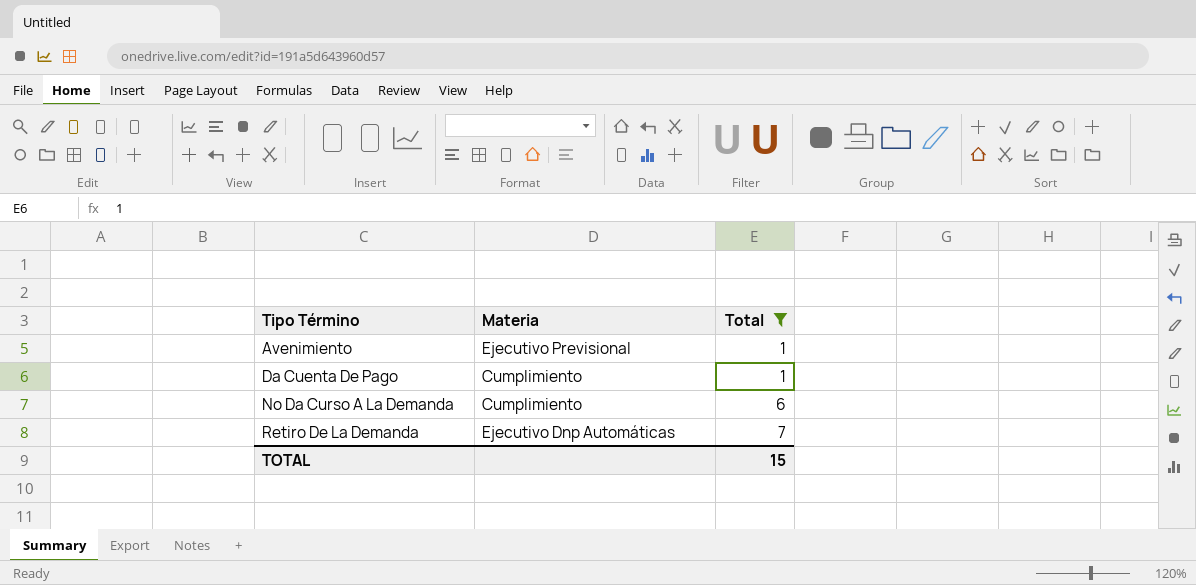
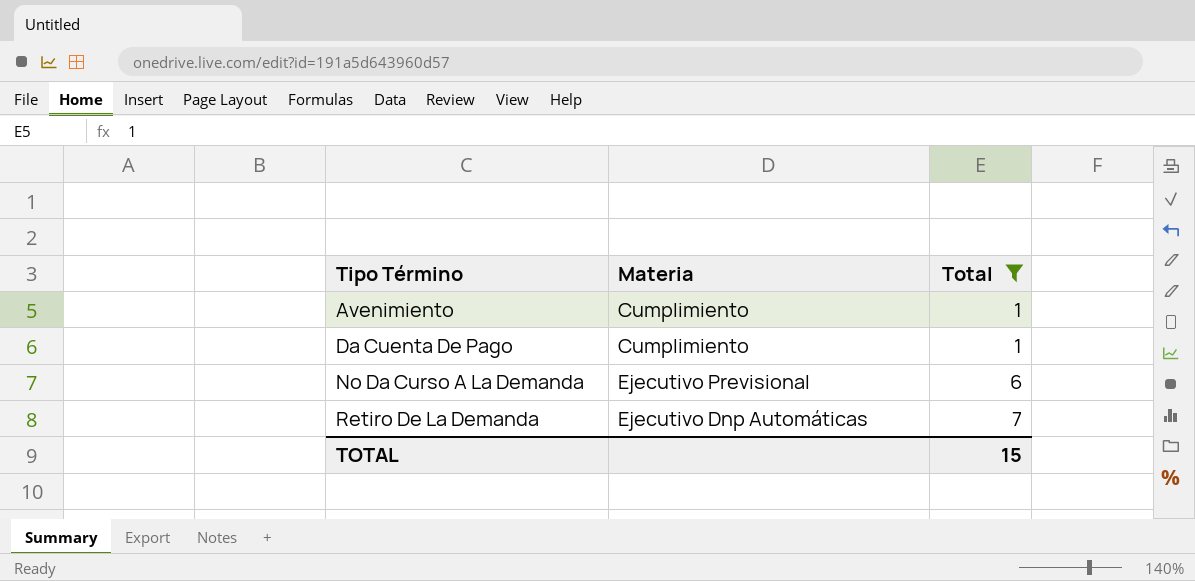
Avenimiento | Materia: Ejecutivo Previsional -> Cumplimiento
No Da Curso A La Demanda | Materia: Cumplimiento -> Ejecutivo Previsional

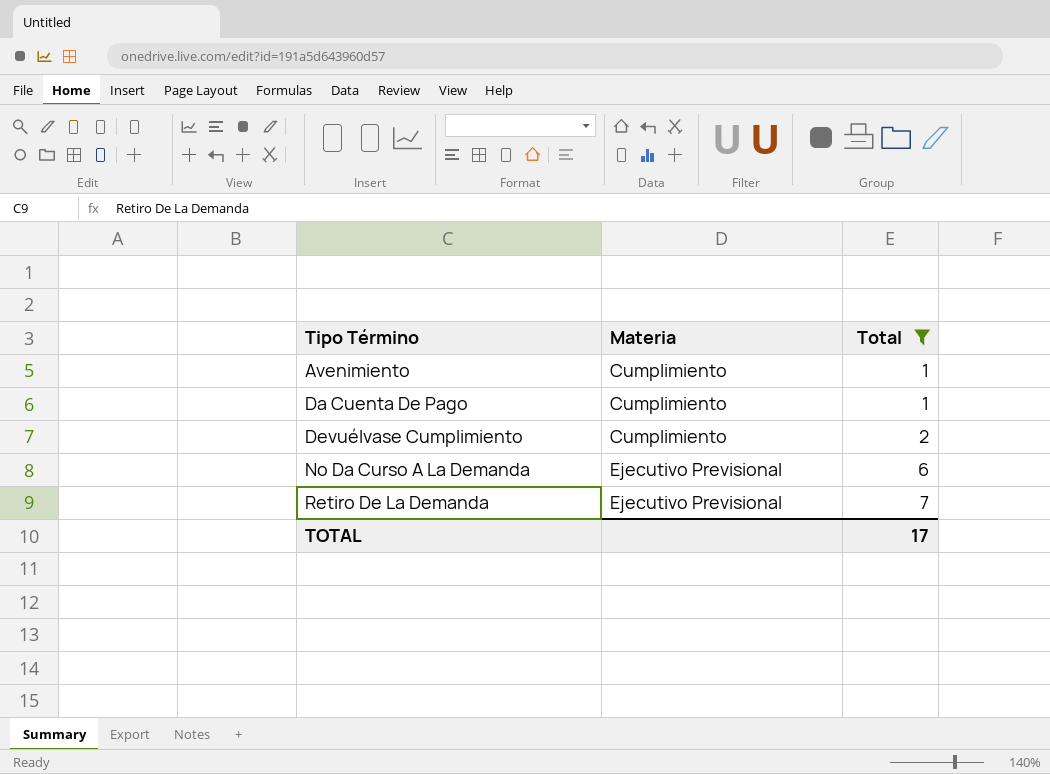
row Devuélvase Cumplimiento: none -> Cumplimiento | 2
Retiro De La Demanda | Materia: Ejecutivo Dnp Automáticas -> Ejecutivo Previsional
TOTAL | Total: 15 -> 17

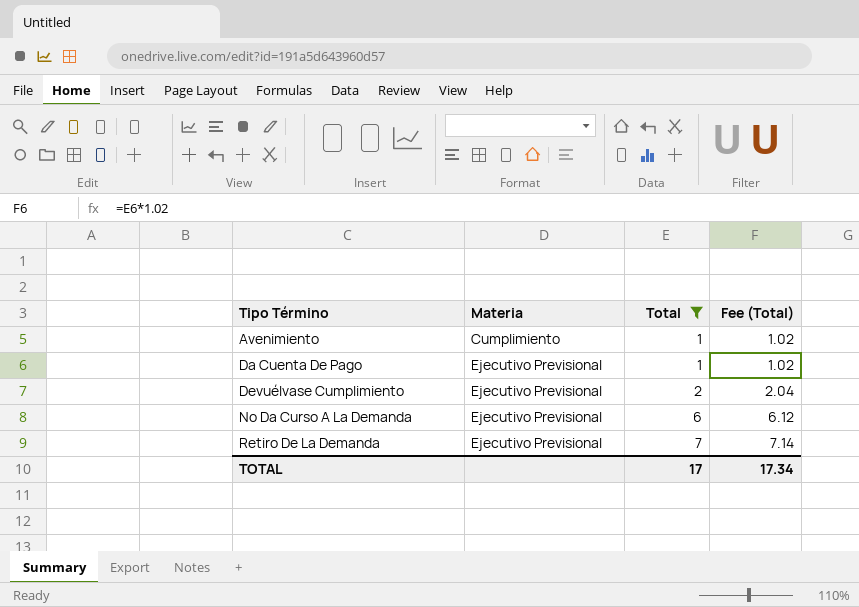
column Fee (Total) | formula: none -> [Total] * 1.02
Da Cuenta De Pago | Materia: Cumplimiento -> Ejecutivo Previsional
Devuélvase Cumplimiento | Materia: Cumplimiento -> Ejecutivo Previsional

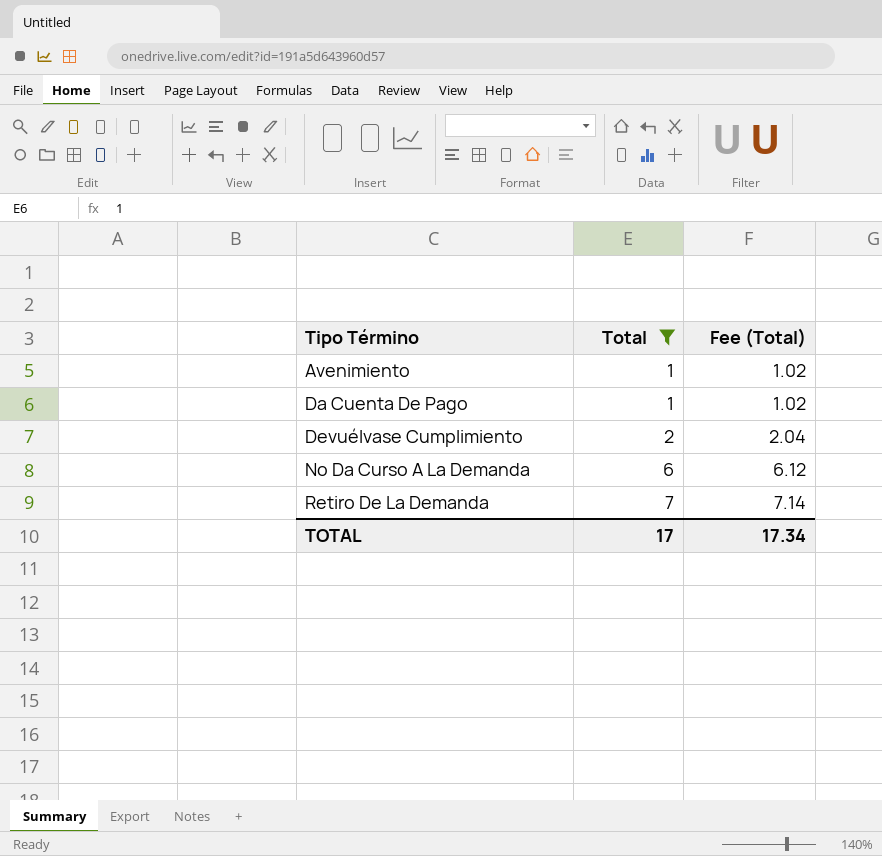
column Materia | position: 2 -> none

